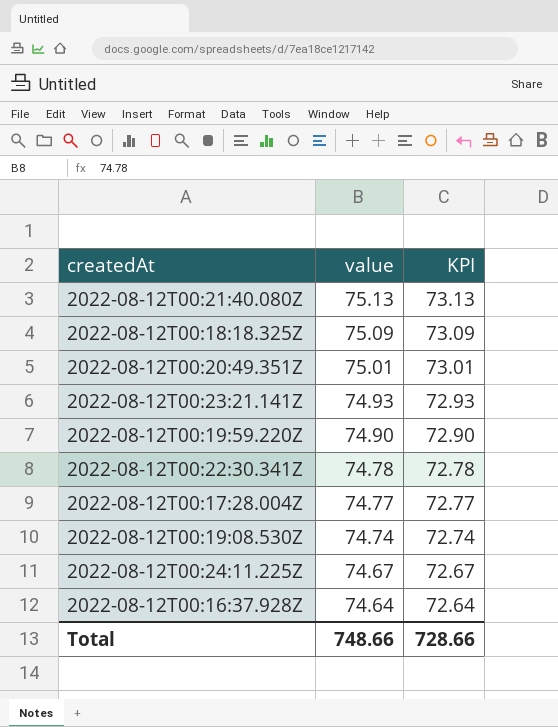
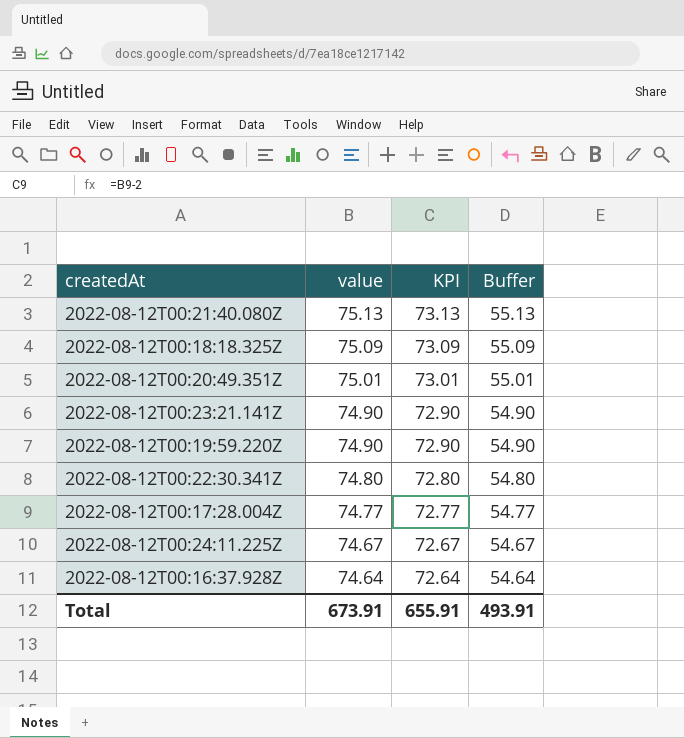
column Buffer | formula: none -> [value] - 20
row 2022-08-12T00:19:08.530Z: 74.74 | 72.74 -> none
2022-08-12T00:23:21.141Z | value: 74.93 -> 74.90
2022-08-12T00:23:21.141Z | KPI: 72.93 -> 72.90
2022-08-12T00:22:30.341Z | value: 74.78 -> 74.80
2022-08-12T00:22:30.341Z | KPI: 72.78 -> 72.80
Total | value: 748.66 -> 673.91
Total | KPI: 728.66 -> 655.91

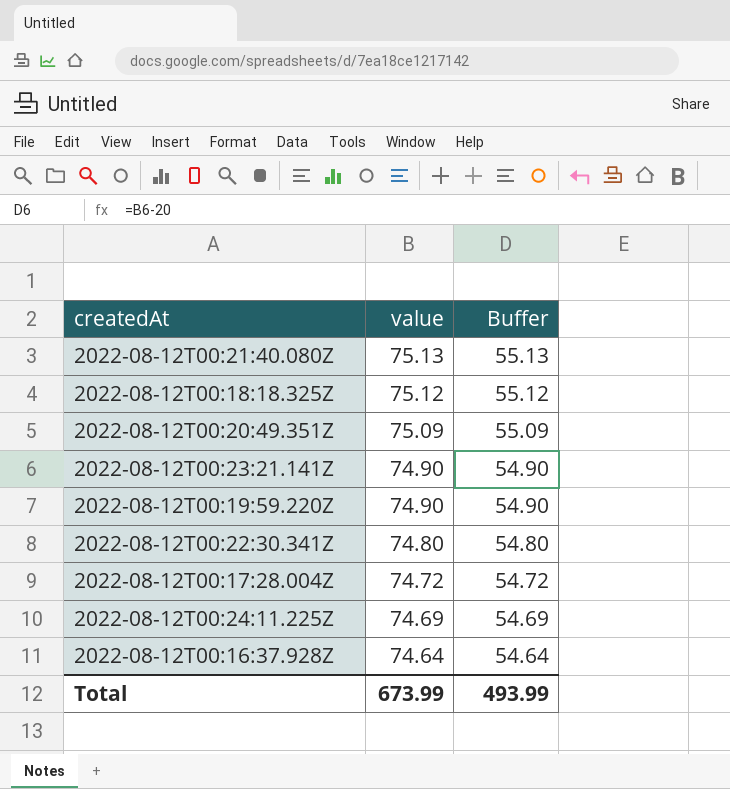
column KPI | formula: [value] - 2 -> none
2022-08-12T00:18:18.325Z | value: 75.09 -> 75.12
2022-08-12T00:18:18.325Z | Buffer: 55.09 -> 55.12
2022-08-12T00:20:49.351Z | value: 75.01 -> 75.09
2022-08-12T00:20:49.351Z | Buffer: 55.01 -> 55.09
2022-08-12T00:17:28.004Z | value: 74.77 -> 74.72
2022-08-12T00:17:28.004Z | Buffer: 54.77 -> 54.72
2022-08-12T00:24:11.225Z | value: 74.67 -> 74.69
2022-08-12T00:24:11.225Z | Buffer: 54.67 -> 54.69
Total | value: 673.91 -> 673.99
Total | Buffer: 493.91 -> 493.99

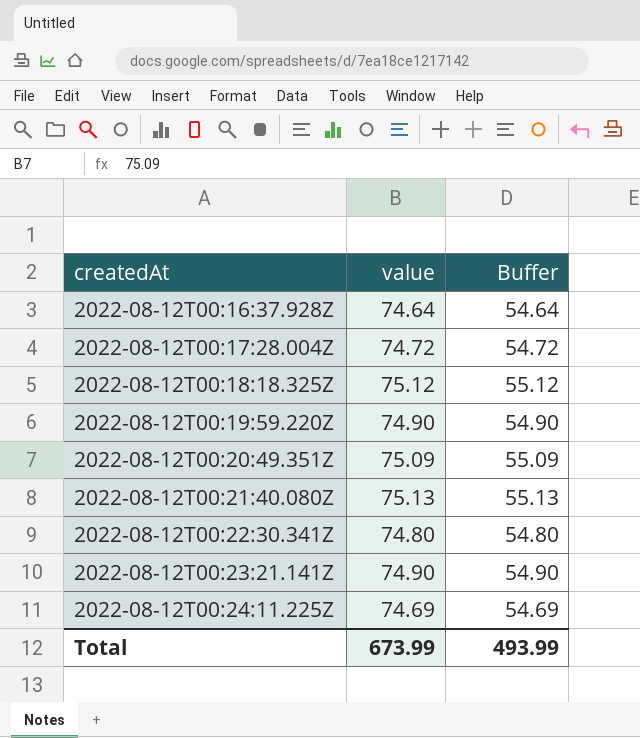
row order: value descending -> createdAt ascending

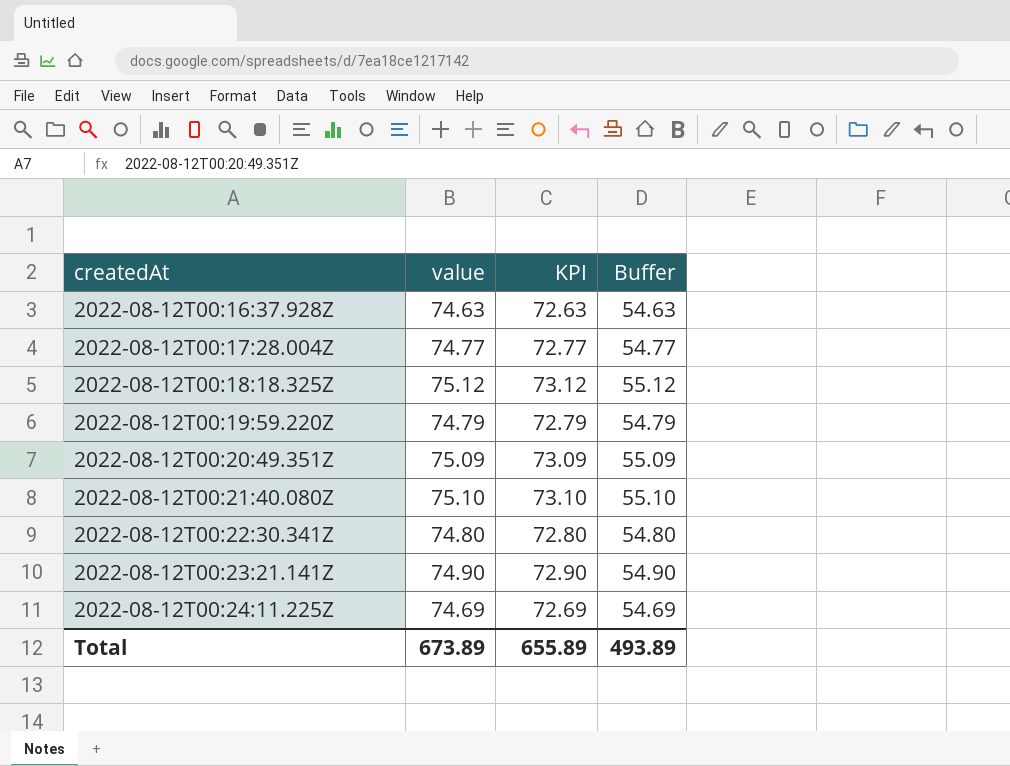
column KPI | formula: none -> [value] - 2
2022-08-12T00:16:37.928Z | value: 74.64 -> 74.63
2022-08-12T00:16:37.928Z | Buffer: 54.64 -> 54.63
2022-08-12T00:17:28.004Z | value: 74.72 -> 74.77
2022-08-12T00:17:28.004Z | Buffer: 54.72 -> 54.77
2022-08-12T00:19:59.220Z | value: 74.90 -> 74.79
2022-08-12T00:19:59.220Z | Buffer: 54.90 -> 54.79
2022-08-12T00:21:40.080Z | value: 75.13 -> 75.10
2022-08-12T00:21:40.080Z | Buffer: 55.13 -> 55.10
Total | value: 673.99 -> 673.89
Total | Buffer: 493.99 -> 493.89

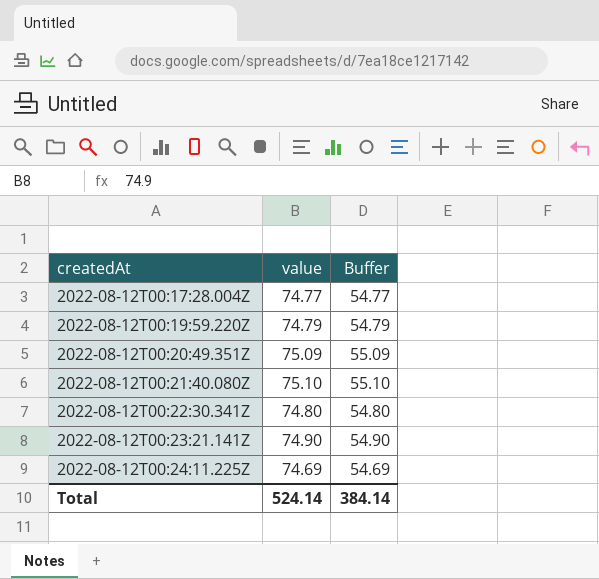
column KPI | formula: [value] - 2 -> none
row 2022-08-12T00:16:37.928Z: 74.63 | 72.63 | 54.63 -> none
row 2022-08-12T00:18:18.325Z: 75.12 | 73.12 | 55.12 -> none
Total | value: 673.89 -> 524.14
Total | Buffer: 493.89 -> 384.14

